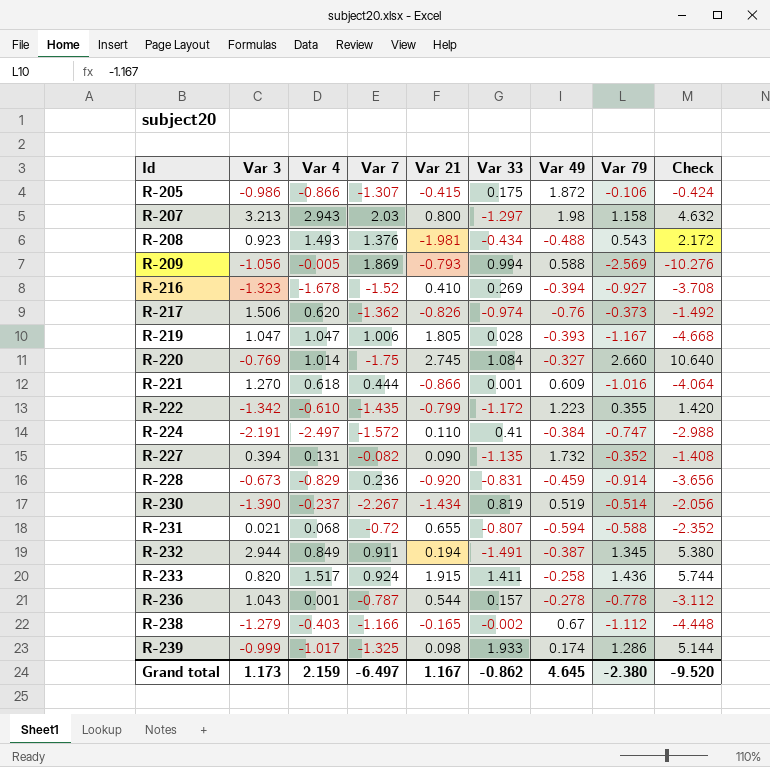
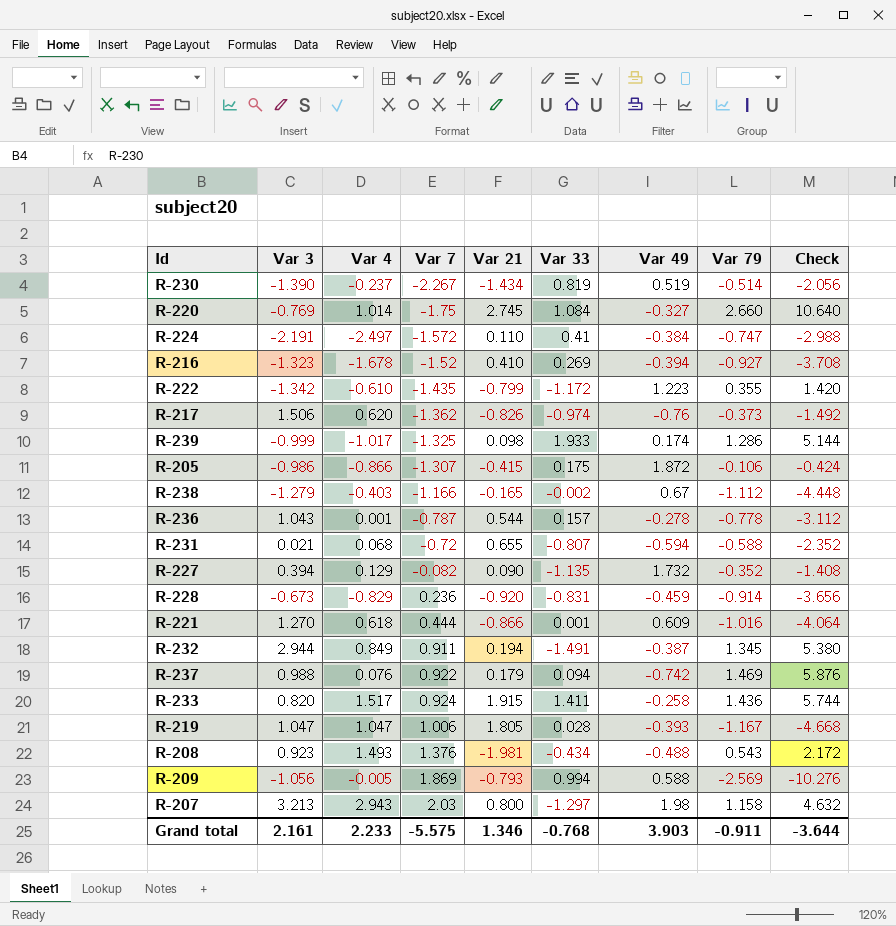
row order: Id ascending -> Var 7 ascending
R-227 | Var 4: 0.131 -> 0.129
row R-237: none -> 0.988 | 0.076 | 0.922 | 0.179 | 0.094 | -0.742 | 1.469 | 5.876
Grand total | Var 3: 1.173 -> 2.161
Grand total | Var 4: 2.159 -> 2.233
Grand total | Var 7: -6.497 -> -5.575
Grand total | Var 21: 1.167 -> 1.346
Grand total | Var 33: -0.862 -> -0.768
Grand total | Var 49: 4.645 -> 3.903
Grand total | Var 79: -2.380 -> -0.911
Grand total | Check: -9.520 -> -3.644

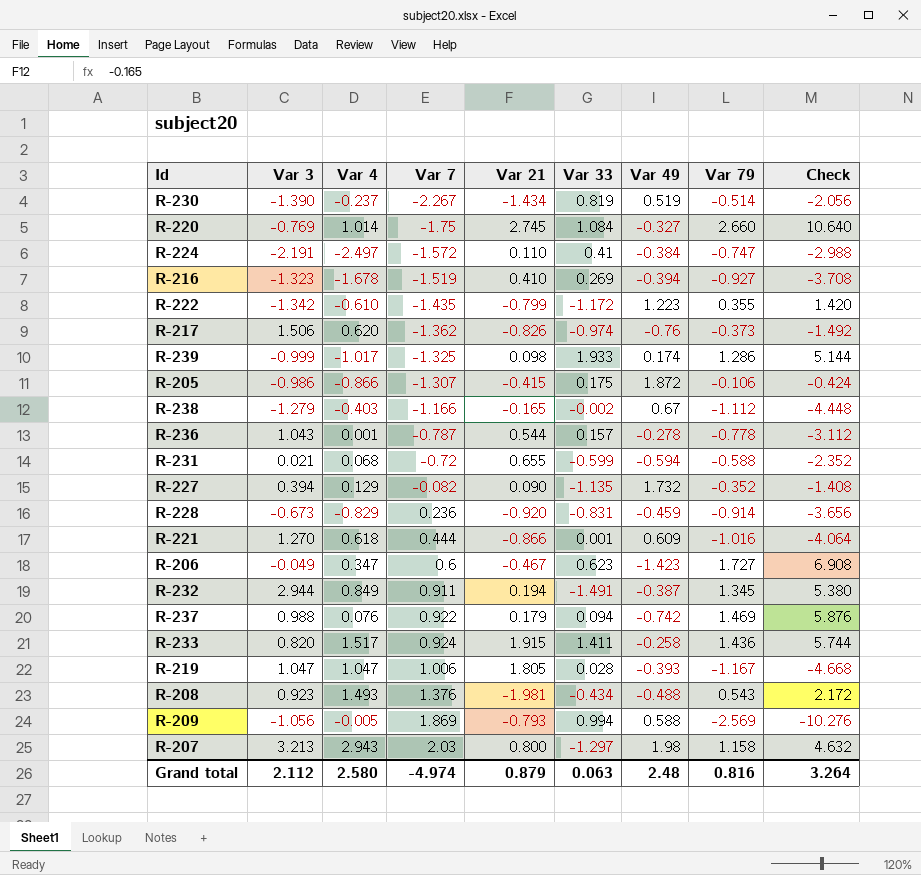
R-216 | Var 7: -1.52 -> -1.519
R-231 | Var 33: -0.807 -> -0.599
row R-206: none -> -0.049 | 0.347 | 0.6 | -0.467 | 0.623 | -1.423 | 1.727 | 6.908
Grand total | Var 3: 2.161 -> 2.112
Grand total | Var 4: 2.233 -> 2.580
Grand total | Var 7: -5.575 -> -4.974
Grand total | Var 21: 1.346 -> 0.879
Grand total | Var 33: -0.768 -> 0.063
Grand total | Var 49: 3.903 -> 2.48
Grand total | Var 79: -0.911 -> 0.816
Grand total | Check: -3.644 -> 3.264

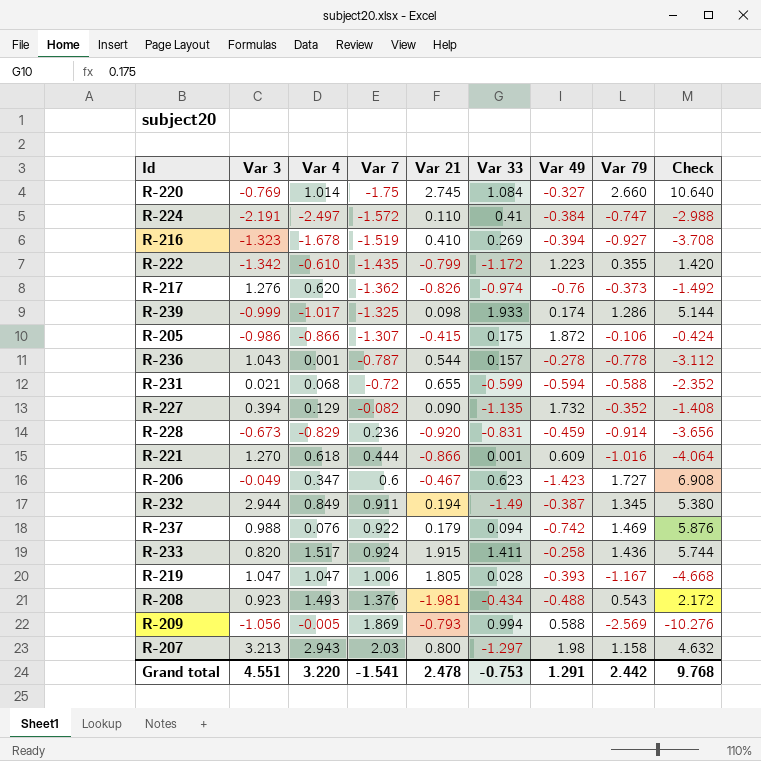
row R-230: -1.390 | -0.237 | -2.267 | -1.434 | 0.819 | 0.519 | -0.514 | -2.056 -> none
row R-238: -1.279 | -0.403 | -1.166 | -0.165 | -0.002 | 0.67 | -1.112 | -4.448 -> none
R-217 | Var 3: 1.506 -> 1.276
R-232 | Var 33: -1.491 -> -1.49
Grand total | Var 3: 2.112 -> 4.551
Grand total | Var 4: 2.580 -> 3.220
Grand total | Var 7: -4.974 -> -1.541
Grand total | Var 21: 0.879 -> 2.478
Grand total | Var 33: 0.063 -> -0.753
Grand total | Var 49: 2.48 -> 1.291
Grand total | Var 79: 0.816 -> 2.442
Grand total | Check: 3.264 -> 9.768

